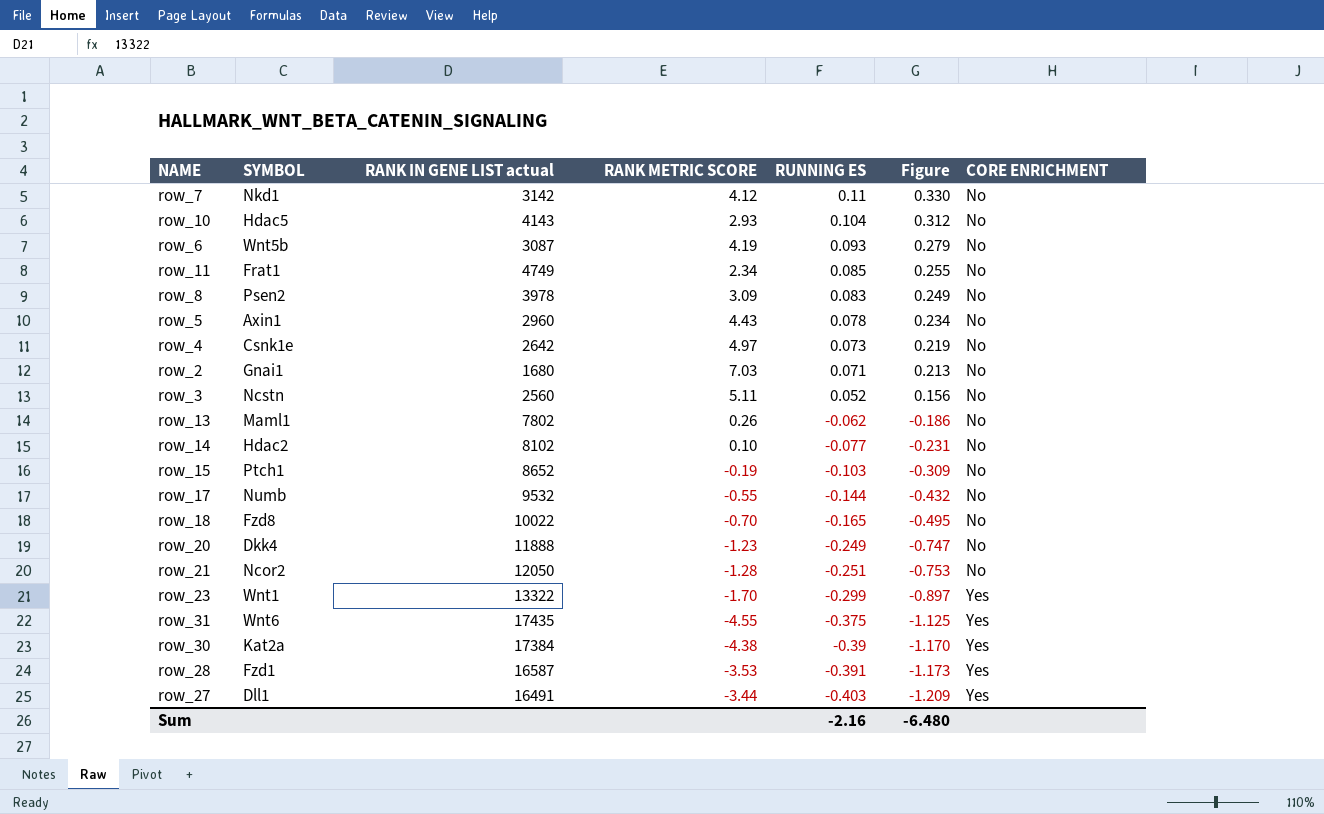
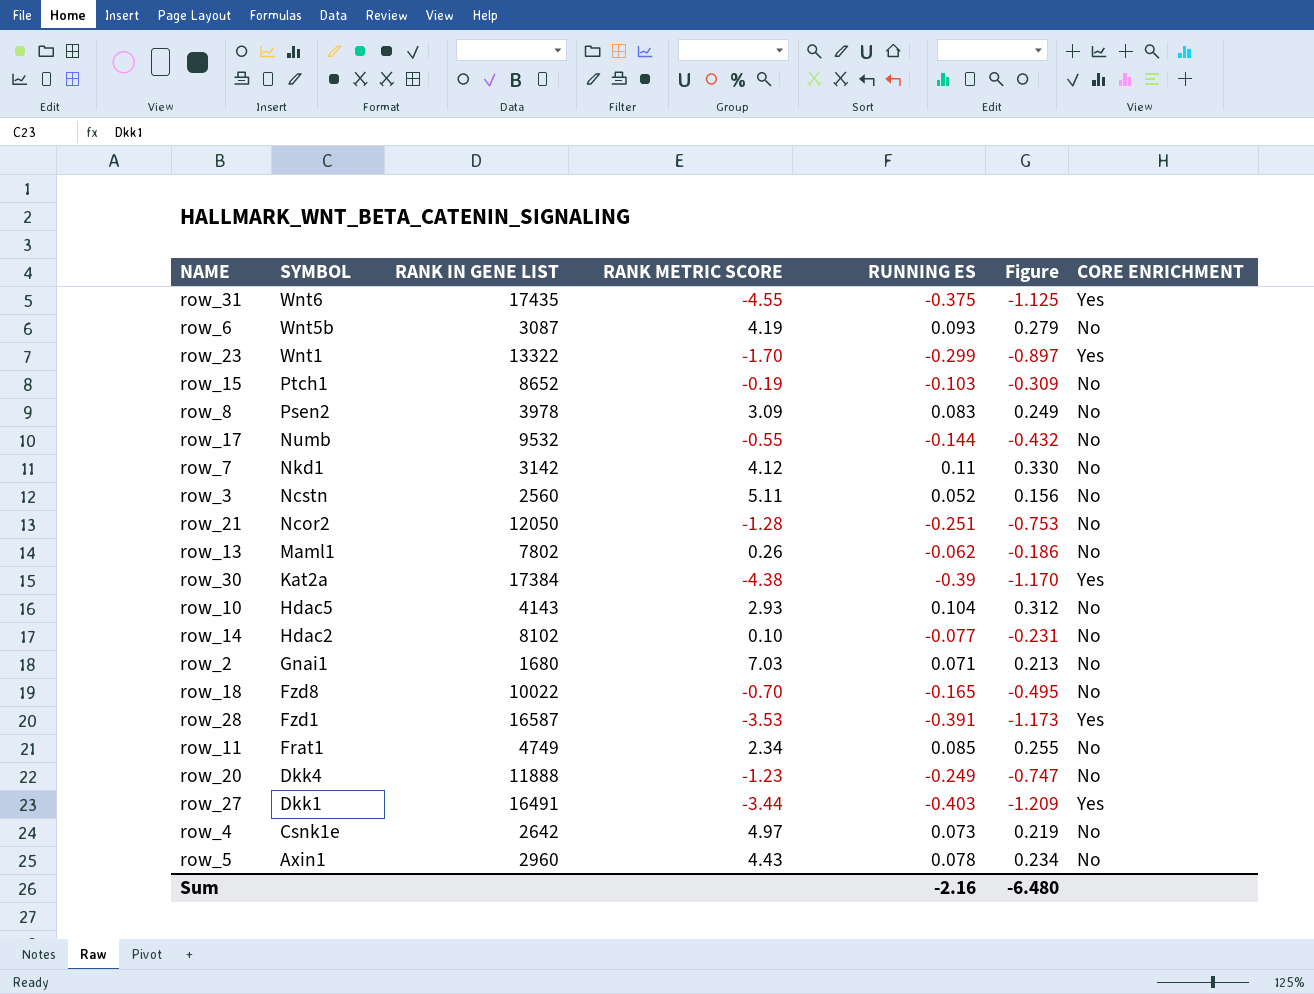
row order: RUNNING ES descending -> SYMBOL descending
column name: RANK IN GENE LIST actual -> RANK IN GENE LIST
row_27 | SYMBOL: Dll1 -> Dkk1

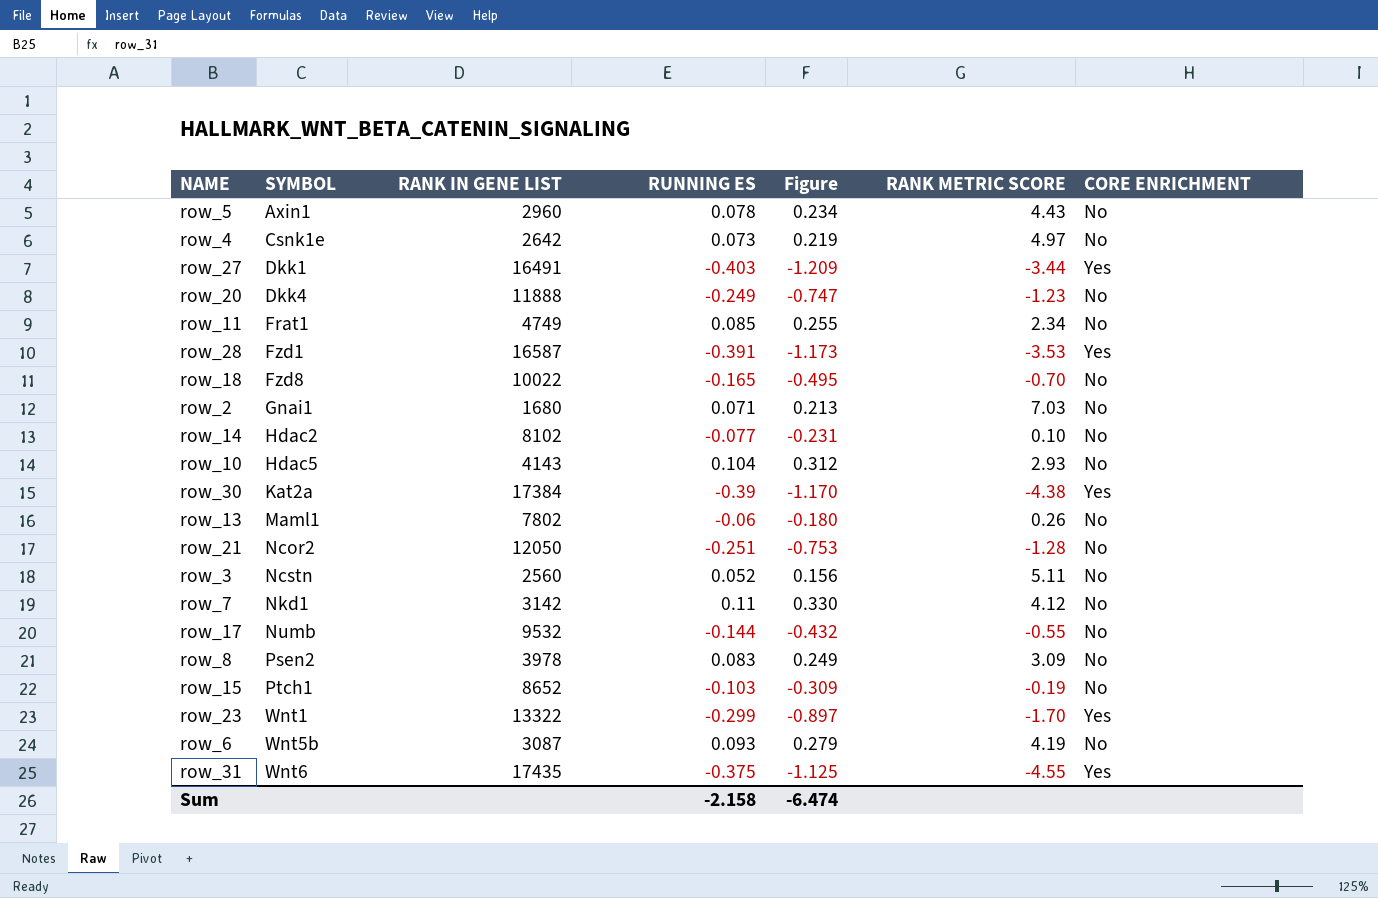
row order: SYMBOL descending -> SYMBOL ascending
column RANK METRIC SCORE | position: 4 -> 6
row_13 | RUNNING ES: -0.062 -> -0.06
row_13 | Figure: -0.186 -> -0.180
Sum | RUNNING ES: -2.16 -> -2.158
Sum | Figure: -6.480 -> -6.474

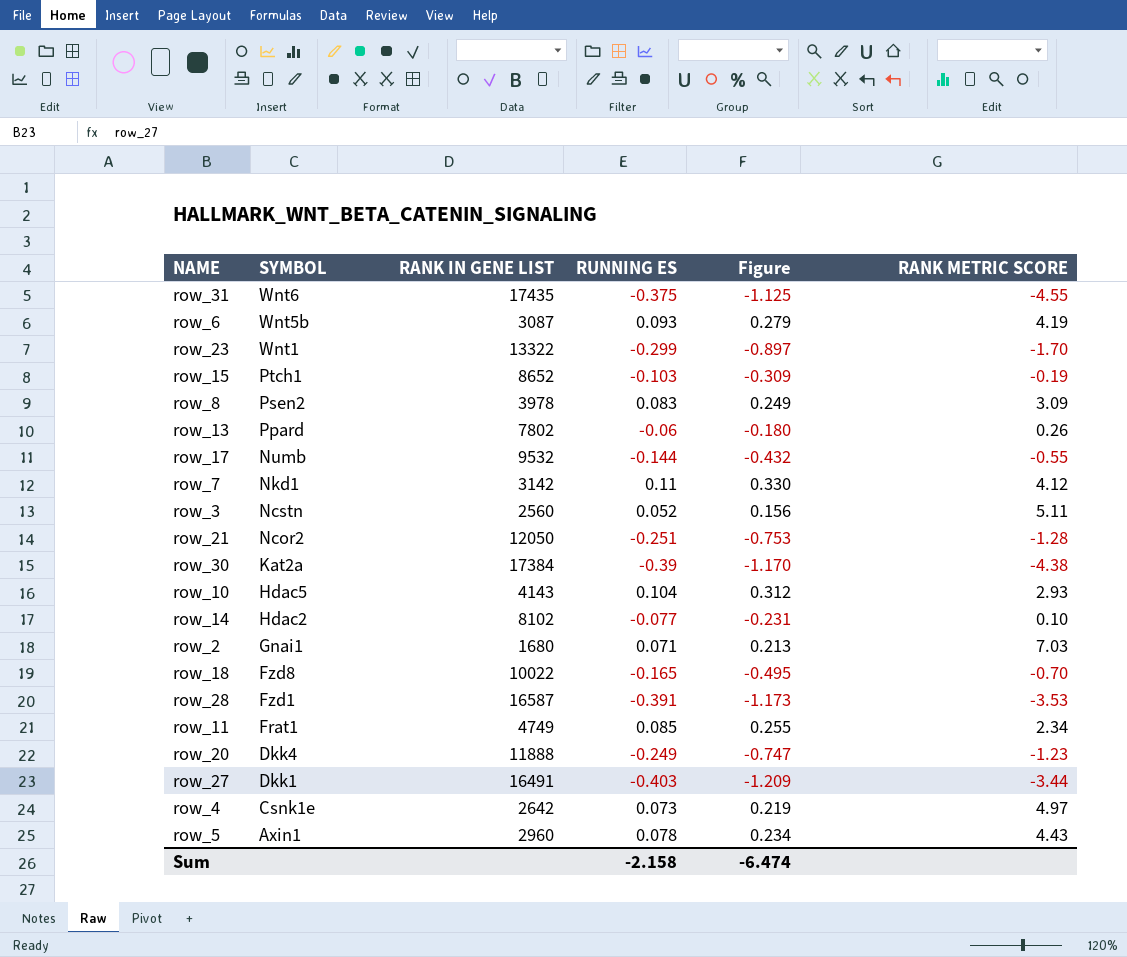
row order: SYMBOL ascending -> SYMBOL descending
column CORE ENRICHMENT | position: 7 -> none
row_13 | SYMBOL: Maml1 -> Ppard

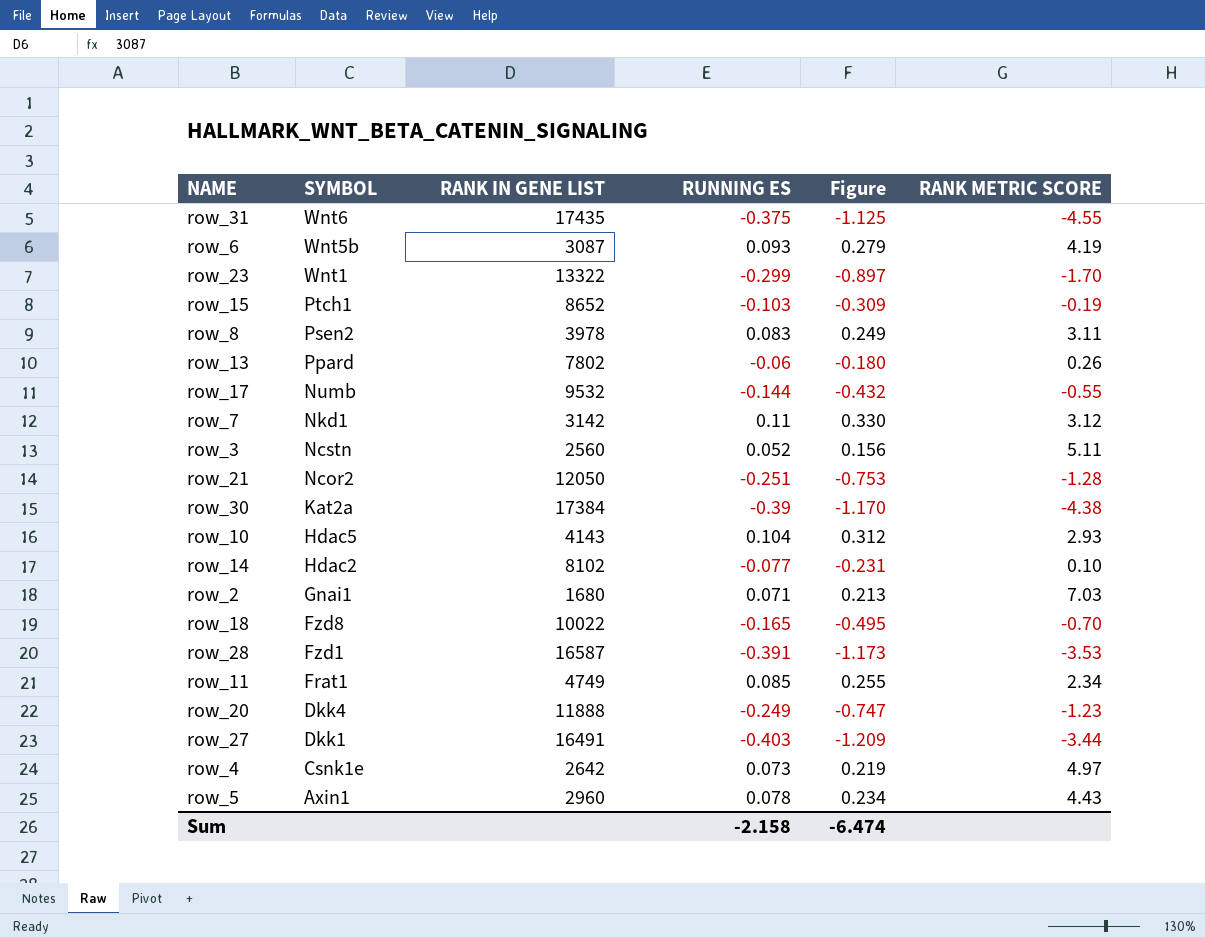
row_8 | RANK METRIC SCORE: 3.09 -> 3.11
row_7 | RANK METRIC SCORE: 4.12 -> 3.12

